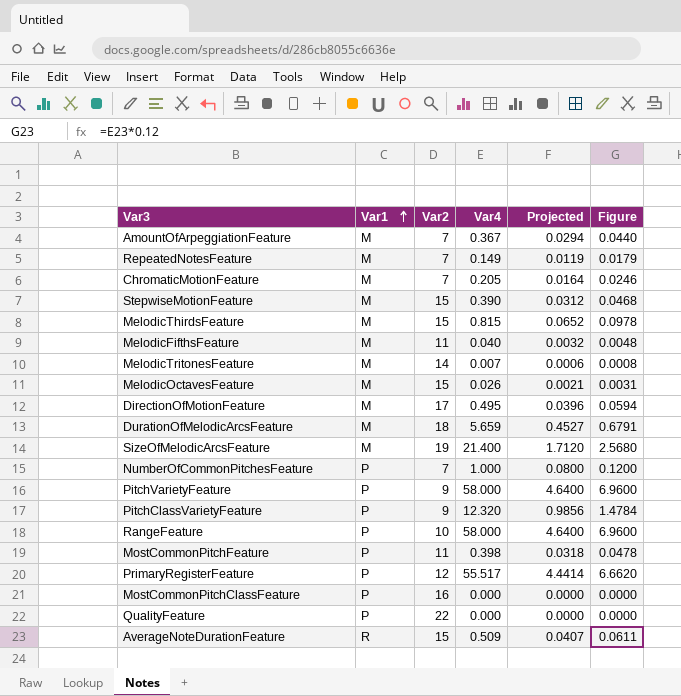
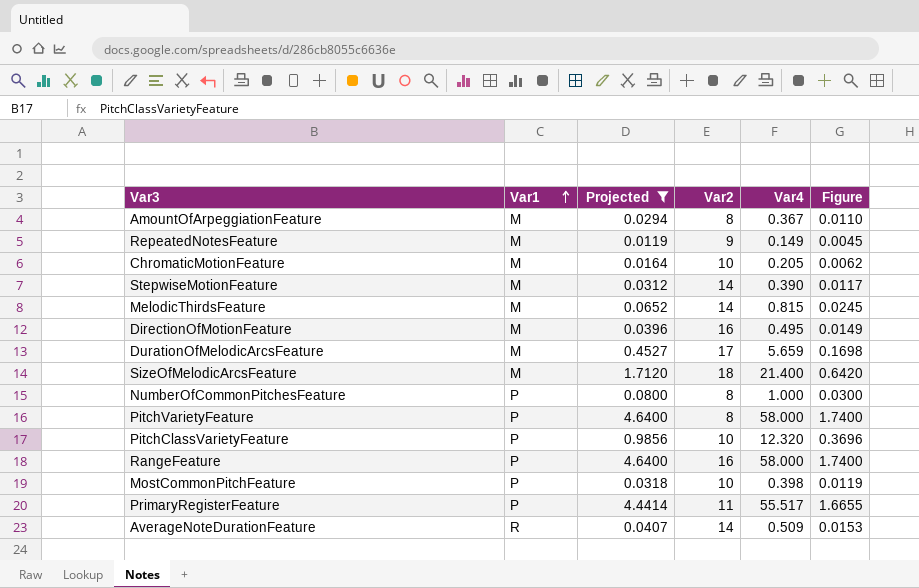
filter: none -> Projected >= 0.0119
column Projected | position: 5 -> 3
column Figure | formula: [Var4] * 0.12 -> [Var4] * 0.03
AmountOfArpeggiationFeature | Var2: 7 -> 8
RepeatedNotesFeature | Var2: 7 -> 9
ChromaticMotionFeature | Var2: 7 -> 10
StepwiseMotionFeature | Var2: 15 -> 14
MelodicThirdsFeature | Var2: 15 -> 14
DirectionOfMotionFeature | Var2: 17 -> 16
DurationOfMelodicArcsFeature | Var2: 18 -> 17
SizeOfMelodicArcsFeature | Var2: 19 -> 18
NumberOfCommonPitchesFeature | Var2: 7 -> 8
PitchVarietyFeature | Var2: 9 -> 8
PitchClassVarietyFeature | Var2: 9 -> 10
RangeFeature | Var2: 10 -> 16
MostCommonPitchFeature | Var2: 11 -> 10
PrimaryRegisterFeature | Var2: 12 -> 11
AverageNoteDurationFeature | Var2: 15 -> 14

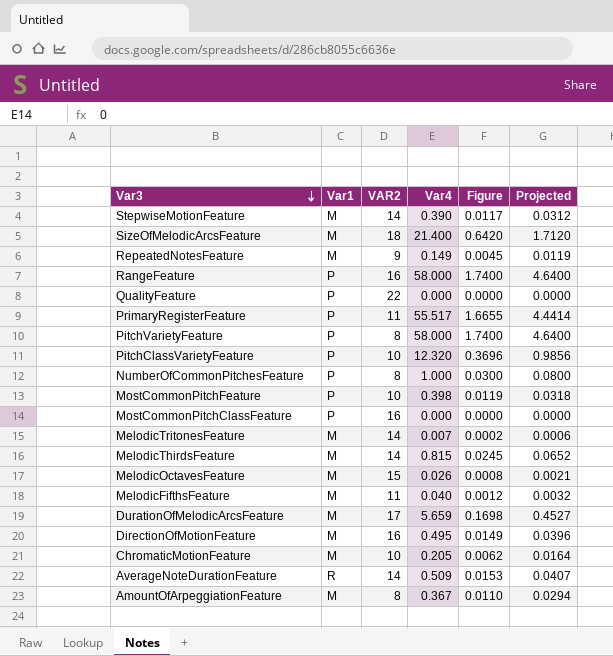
filter: Projected >= 0.0119 -> none
row order: Var1 ascending -> Var3 descending
column name: Var2 -> VAR2
column Projected | position: 3 -> 6

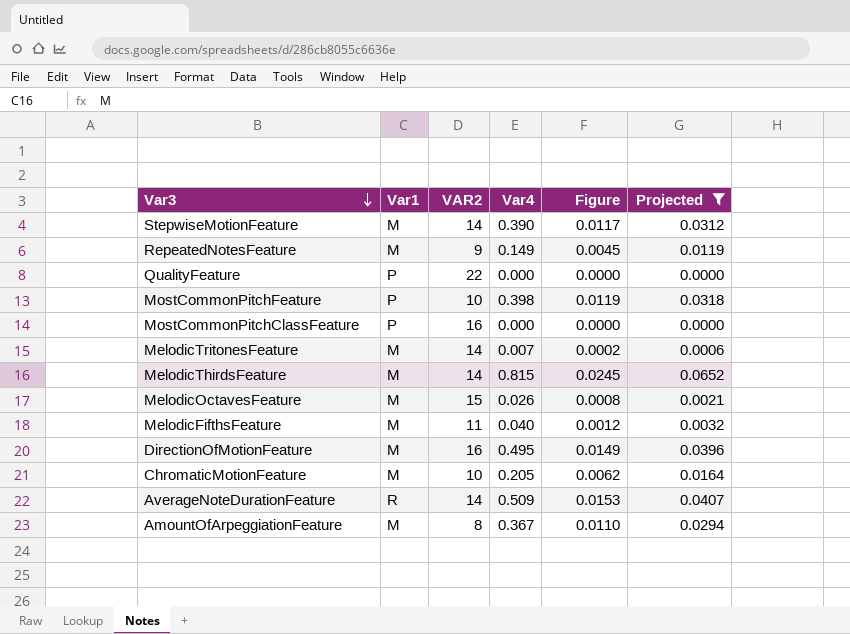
filter: none -> Projected <= 0.0652

